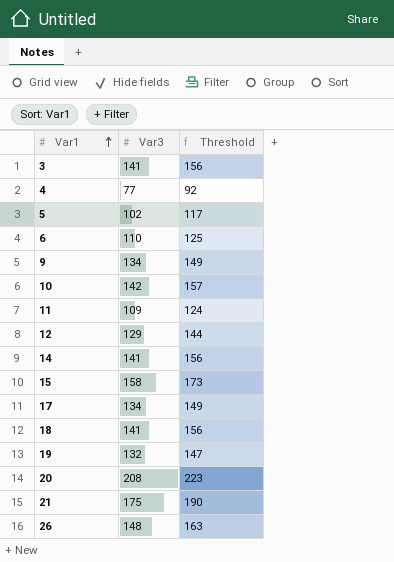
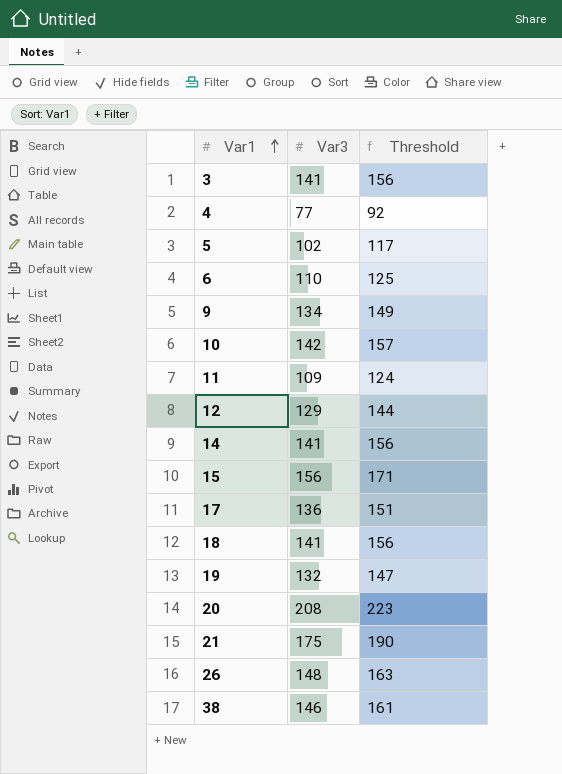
15 | Var3: 158 -> 156
15 | Threshold: 173 -> 171
17 | Var3: 134 -> 136
17 | Threshold: 149 -> 151
row 38: none -> 146 | 161

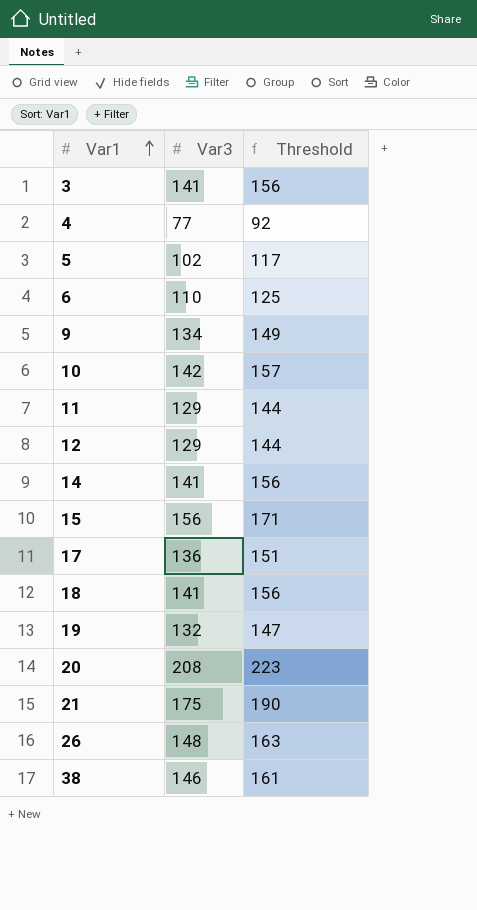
11 | Var3: 109 -> 129
11 | Threshold: 124 -> 144

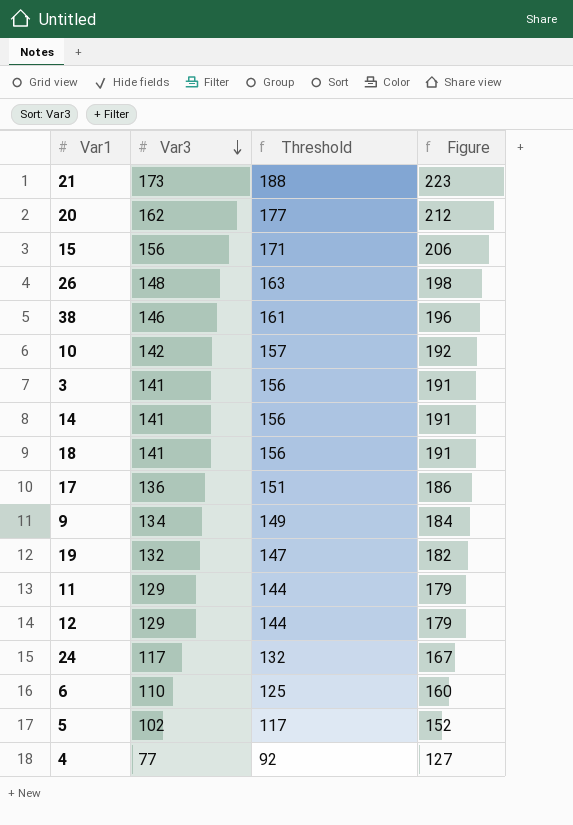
row order: Var1 ascending -> Var3 descending
column Figure | formula: none -> [Var3] + 50
21 | Var3: 175 -> 173
21 | Threshold: 190 -> 188
20 | Var3: 208 -> 162
20 | Threshold: 223 -> 177
row 24: none -> 117 | 132 | 167

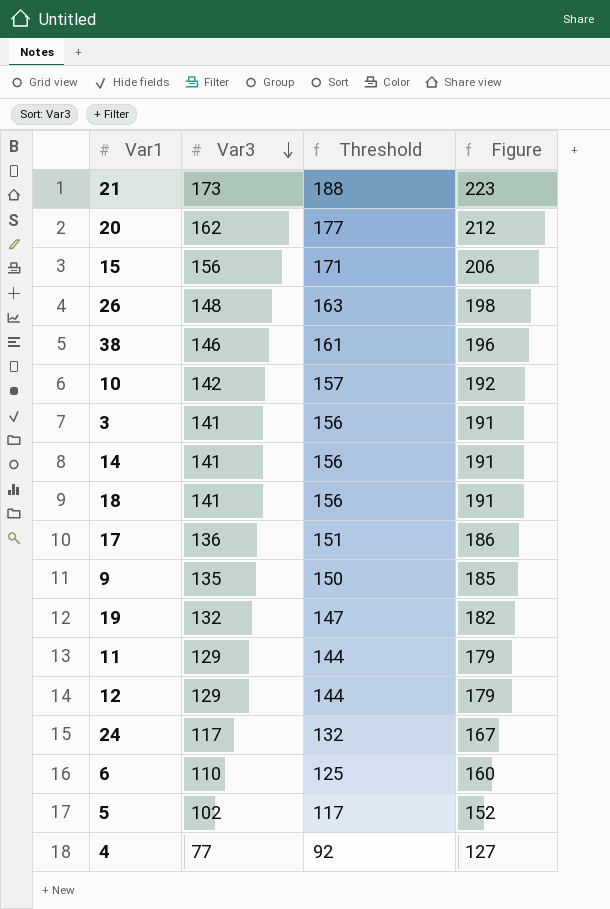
9 | Var3: 134 -> 135
9 | Threshold: 149 -> 150
9 | Figure: 184 -> 185

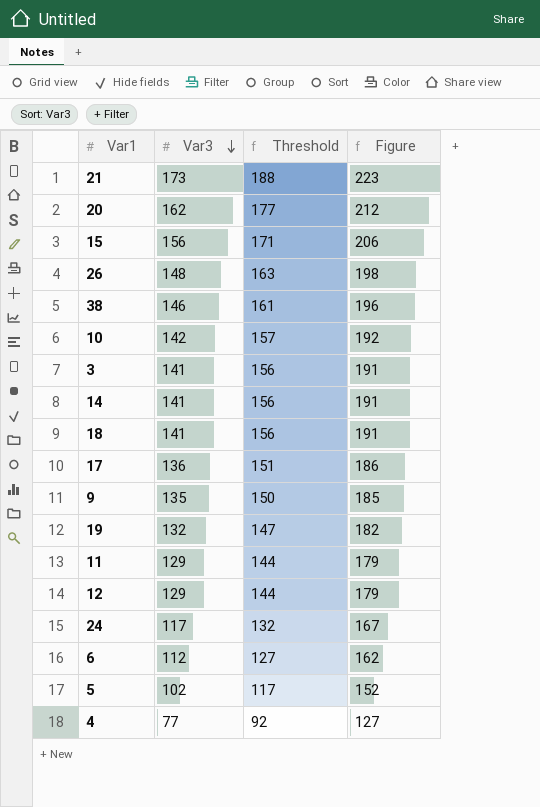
6 | Var3: 110 -> 112
6 | Threshold: 125 -> 127
6 | Figure: 160 -> 162

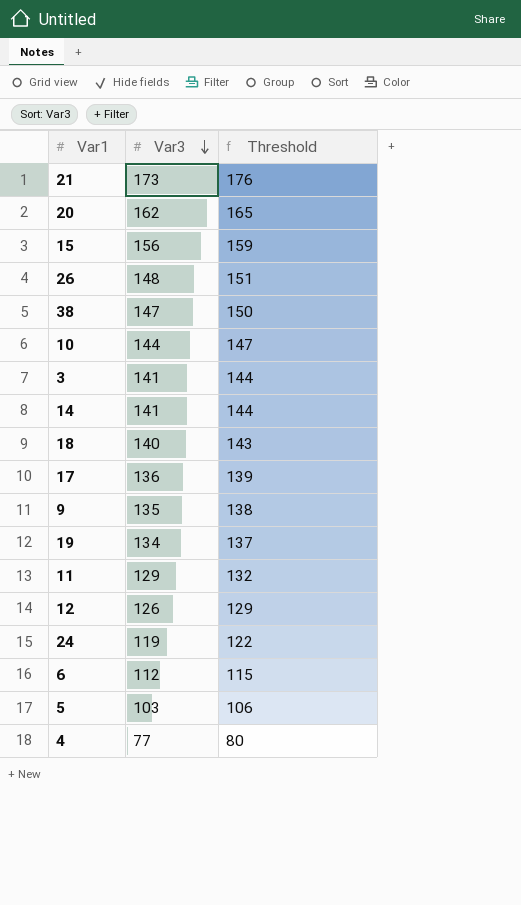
column Figure | formula: [Var3] + 50 -> none
column Threshold | formula: [Var3] + 15 -> [Var3] + 3
38 | Var3: 146 -> 147
10 | Var3: 142 -> 144
18 | Var3: 141 -> 140
19 | Var3: 132 -> 134
12 | Var3: 129 -> 126
24 | Var3: 117 -> 119
5 | Var3: 102 -> 103

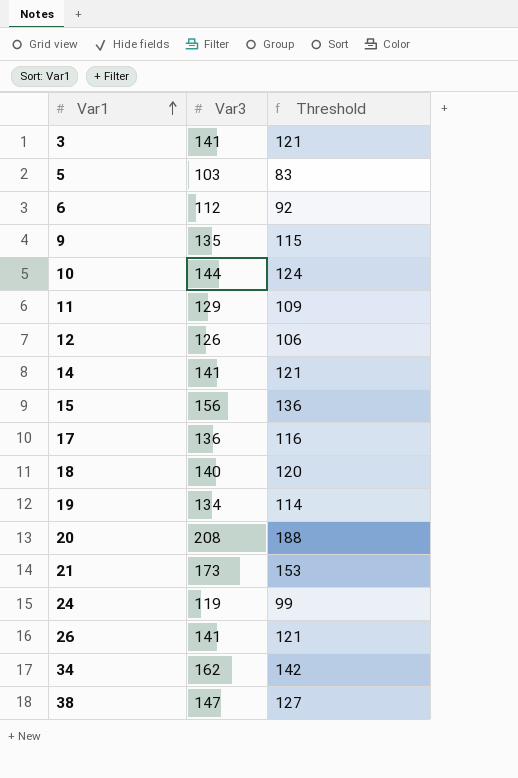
row order: Var3 descending -> Var1 ascending
column Threshold | formula: [Var3] + 3 -> [Var3] - 20
row 4: 77 | 80 -> none
20 | Var3: 162 -> 208
26 | Var3: 148 -> 141
row 34: none -> 162 | 142

